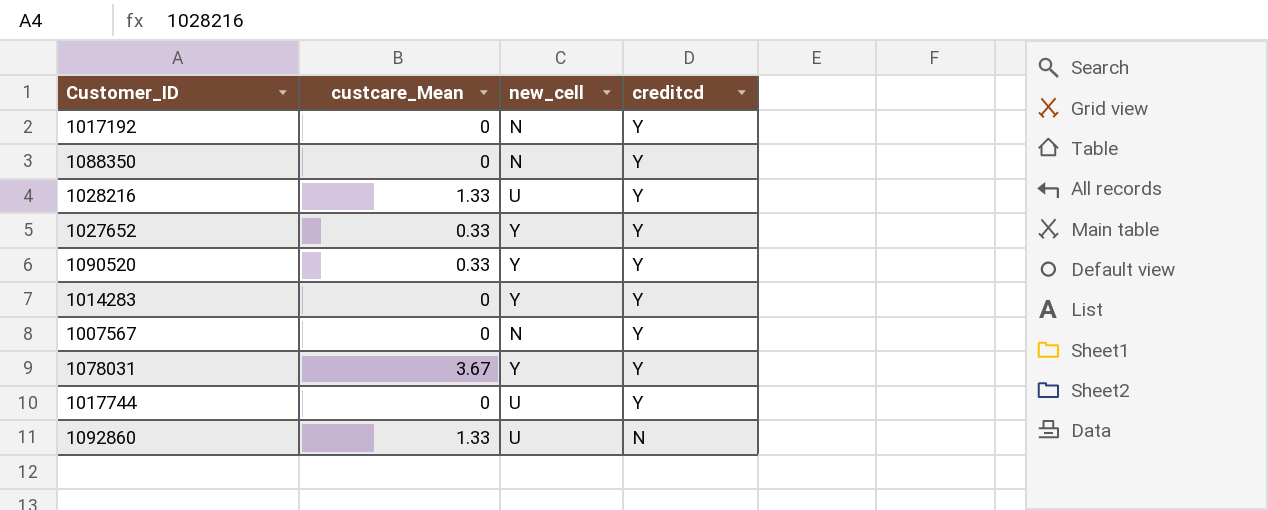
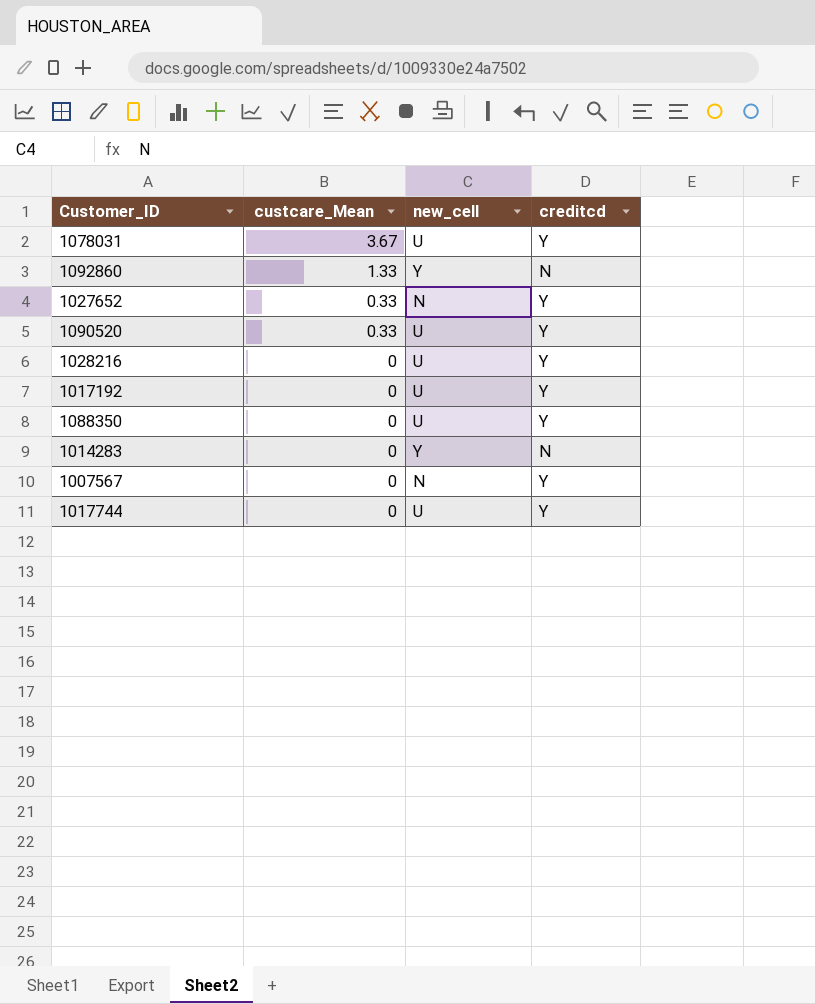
row order: creditcd descending -> custcare_Mean descending
1078031 | new_cell: Y -> U
1092860 | new_cell: U -> Y
1027652 | new_cell: Y -> N
1090520 | new_cell: Y -> U
1028216 | custcare_Mean: 1.33 -> 0
1017192 | new_cell: N -> U
1088350 | new_cell: N -> U
1014283 | creditcd: Y -> N

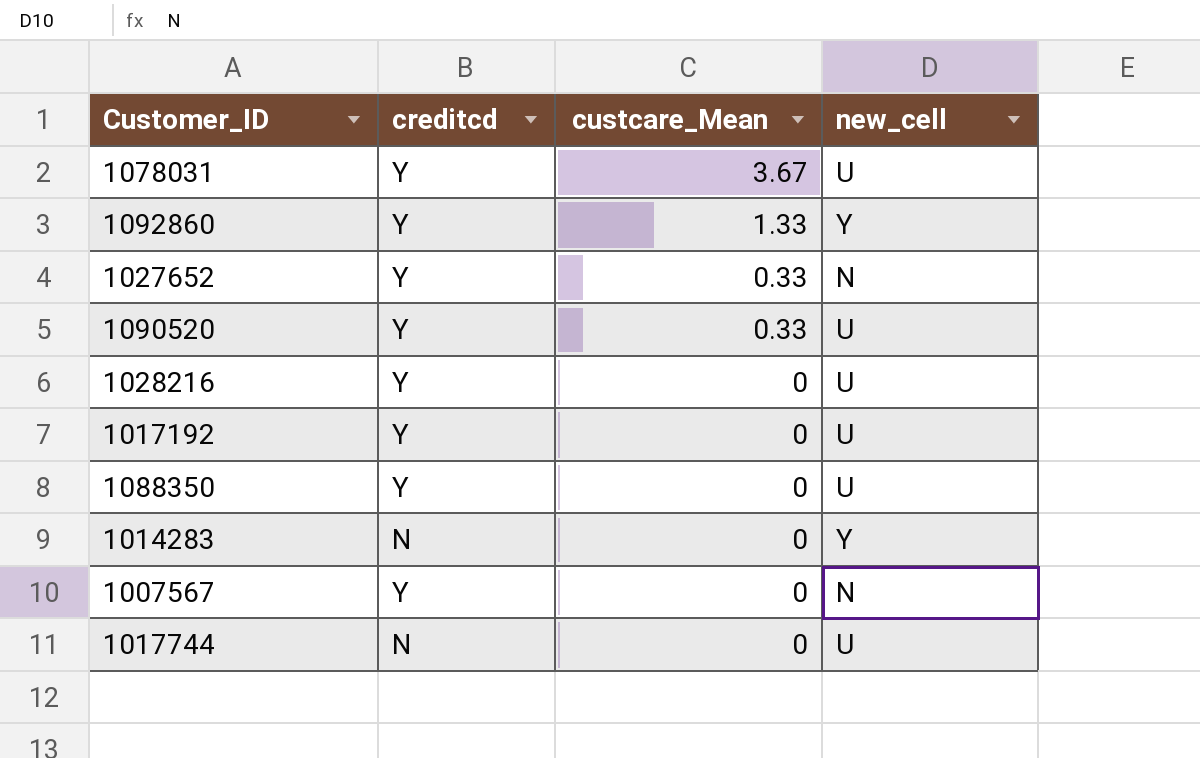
column creditcd | position: 4 -> 2
1092860 | creditcd: N -> Y
1017744 | creditcd: Y -> N

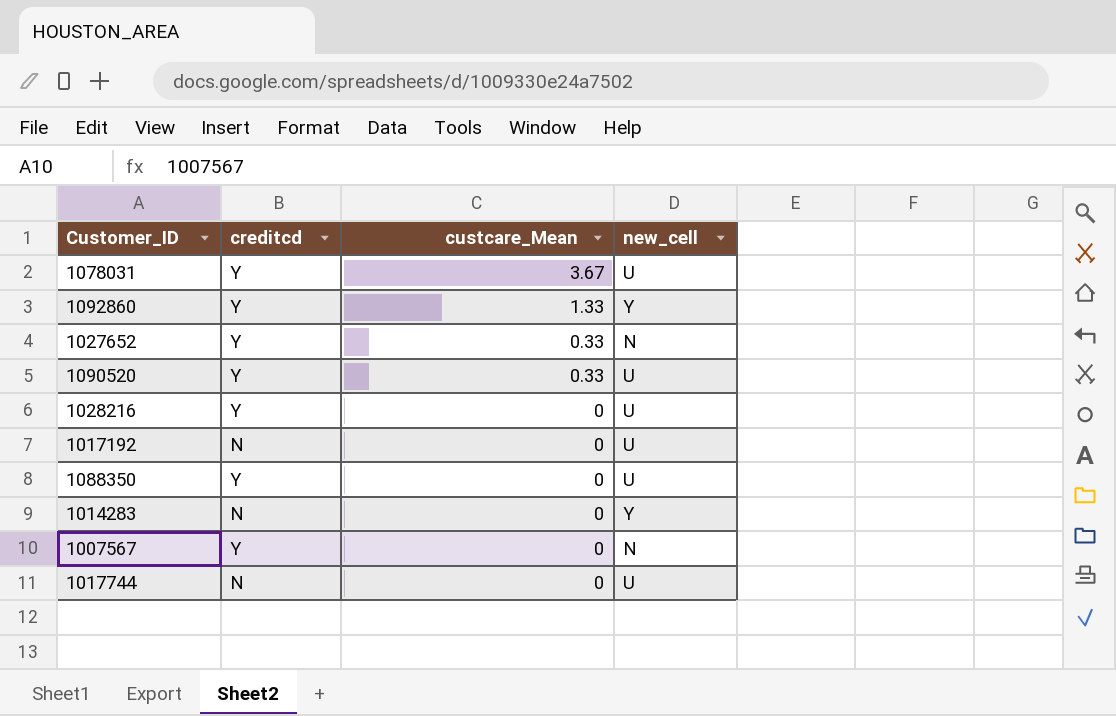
1017192 | creditcd: Y -> N

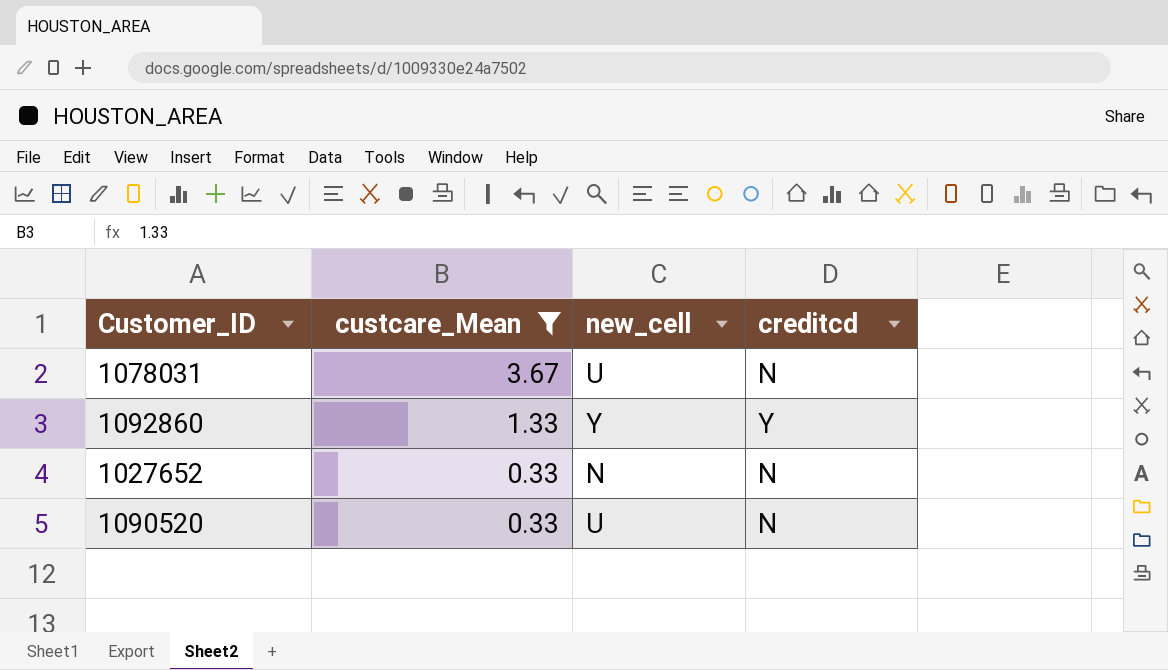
filter: none -> custcare_Mean != 0
column creditcd | position: 2 -> 4
1078031 | creditcd: Y -> N
1027652 | creditcd: Y -> N
1090520 | creditcd: Y -> N

